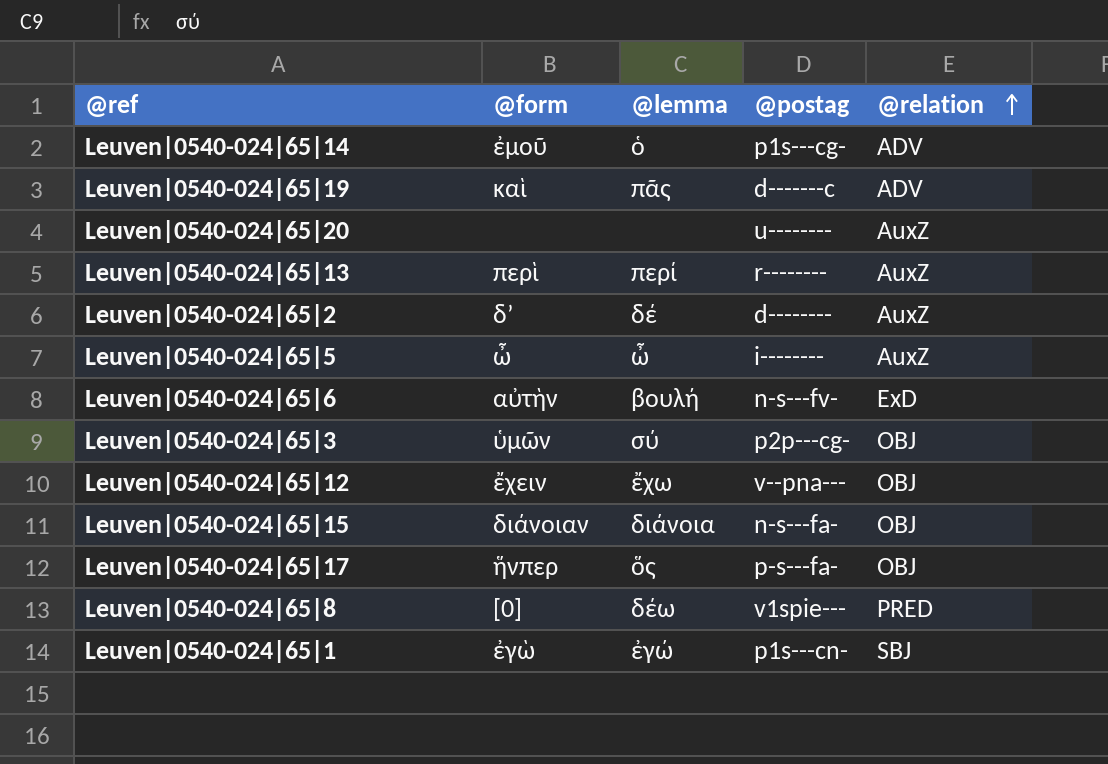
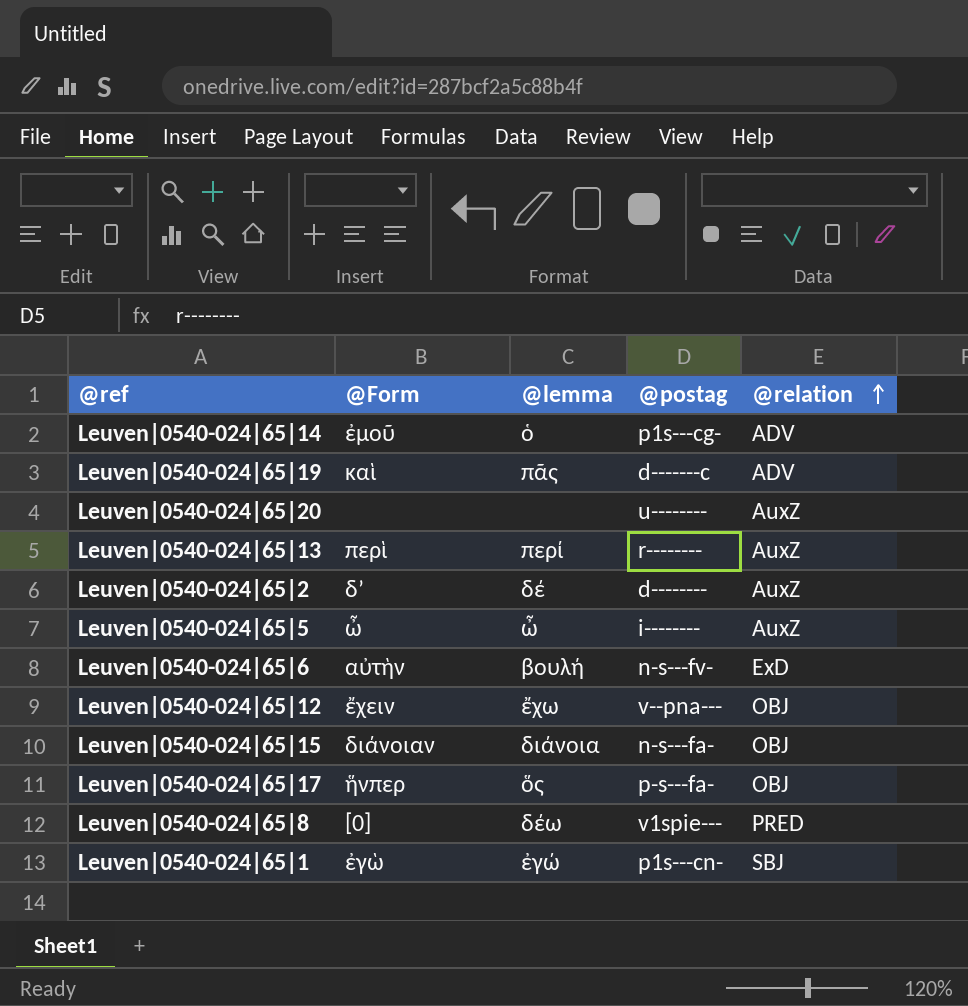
column name: @form -> @Form
row Leuven|0540-024|65|3: ὑμῶν | σύ | p2p---cg- | OBJ -> none

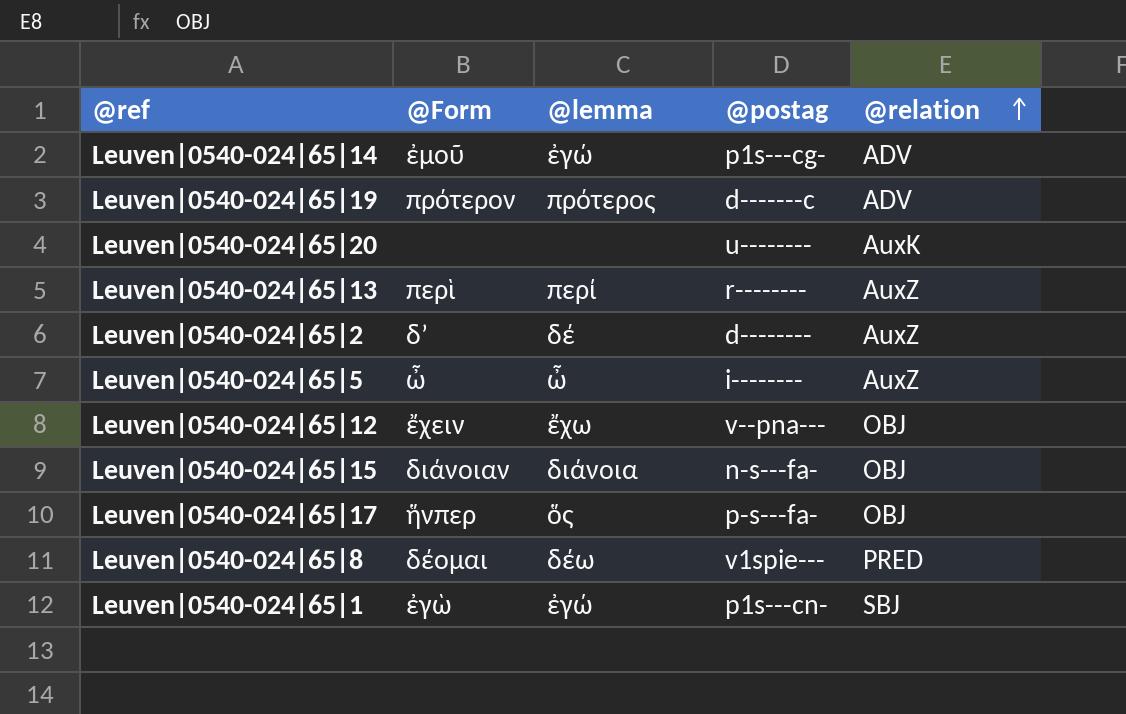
row Leuven|0540-024|65|6: αὐτὴν | βουλή | n-s---fv- | ExD -> none
Leuven|0540-024|65|14 | @lemma: ὁ -> ἐγώ
Leuven|0540-024|65|19 | @Form: καὶ -> πρότερον
Leuven|0540-024|65|19 | @lemma: πᾶς -> πρότερος
Leuven|0540-024|65|20 | @relation: AuxZ -> AuxK
Leuven|0540-024|65|8 | @Form: [0] -> δέομαι

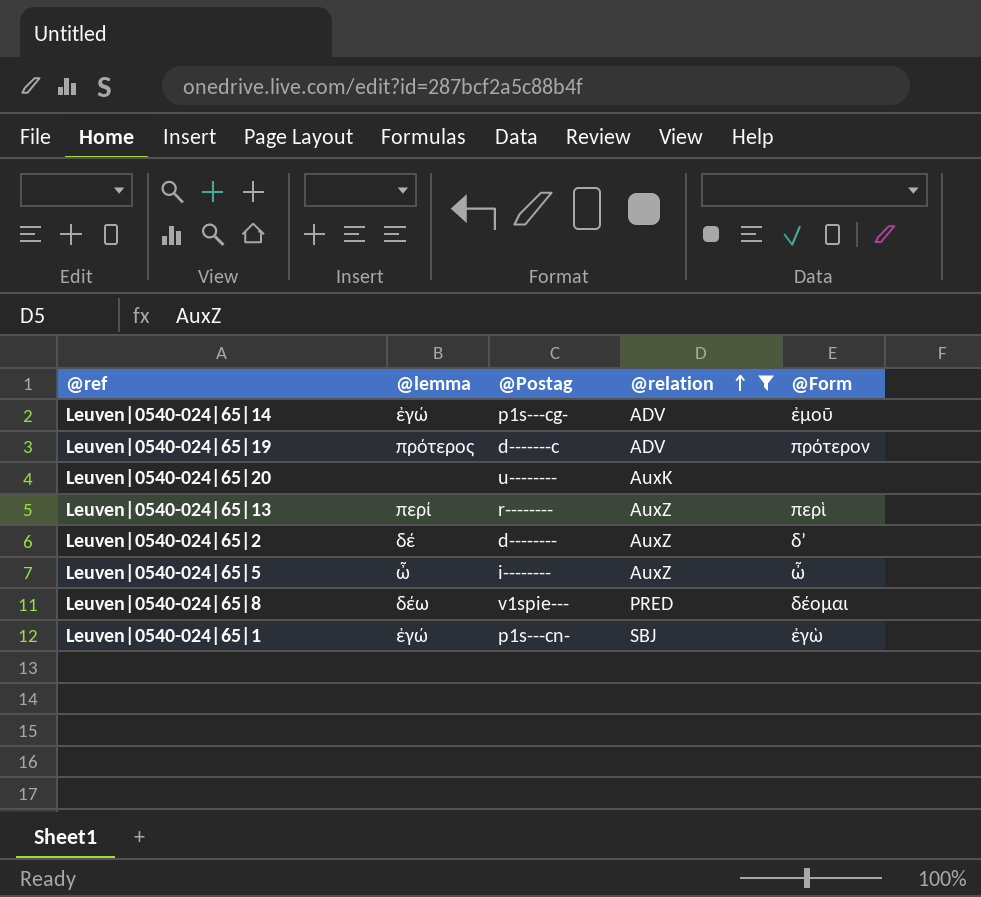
filter: none -> @relation != OBJ
column name: @postag -> @Postag
column @Form | position: 2 -> 5

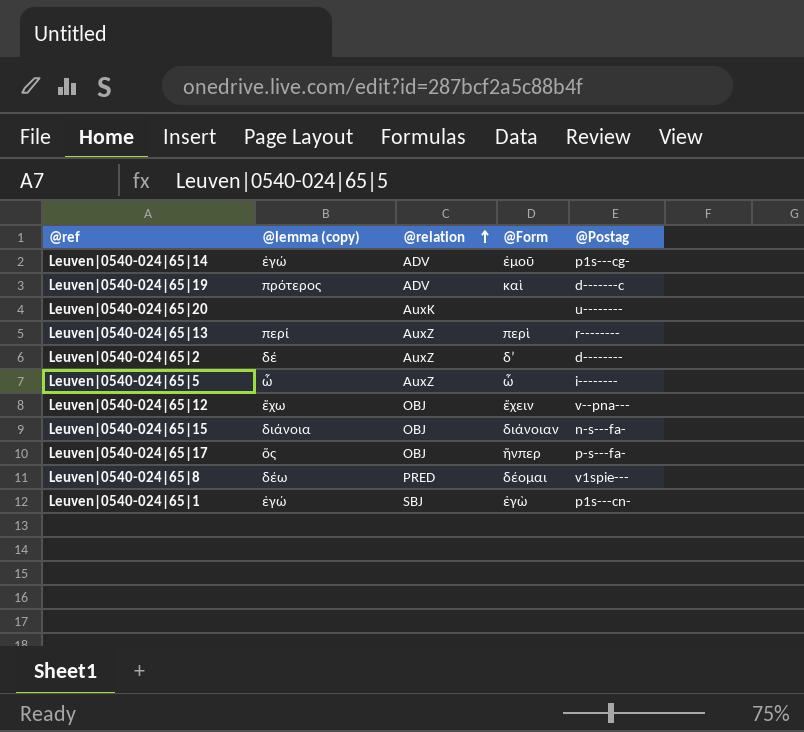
filter: @relation != OBJ -> none
column name: @lemma -> @lemma (copy)
column @Postag | position: 3 -> 5
Leuven|0540-024|65|19 | @Form: πρότερον -> καὶ

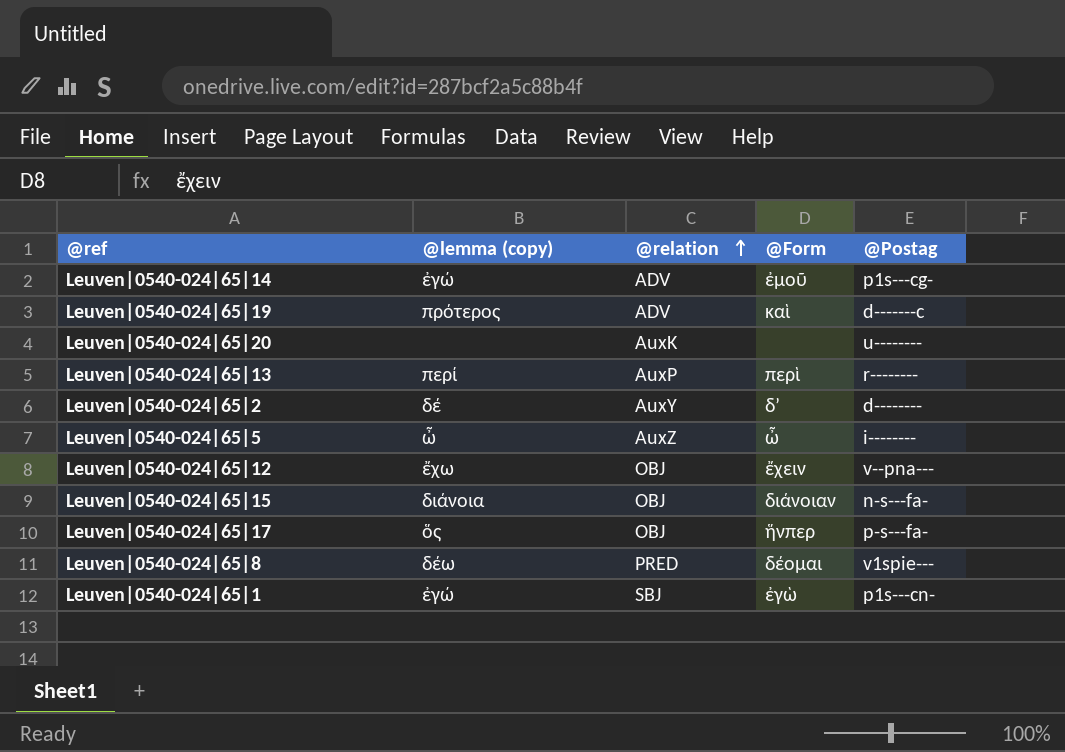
Leuven|0540-024|65|13 | @relation: AuxZ -> AuxP
Leuven|0540-024|65|2 | @relation: AuxZ -> AuxY

